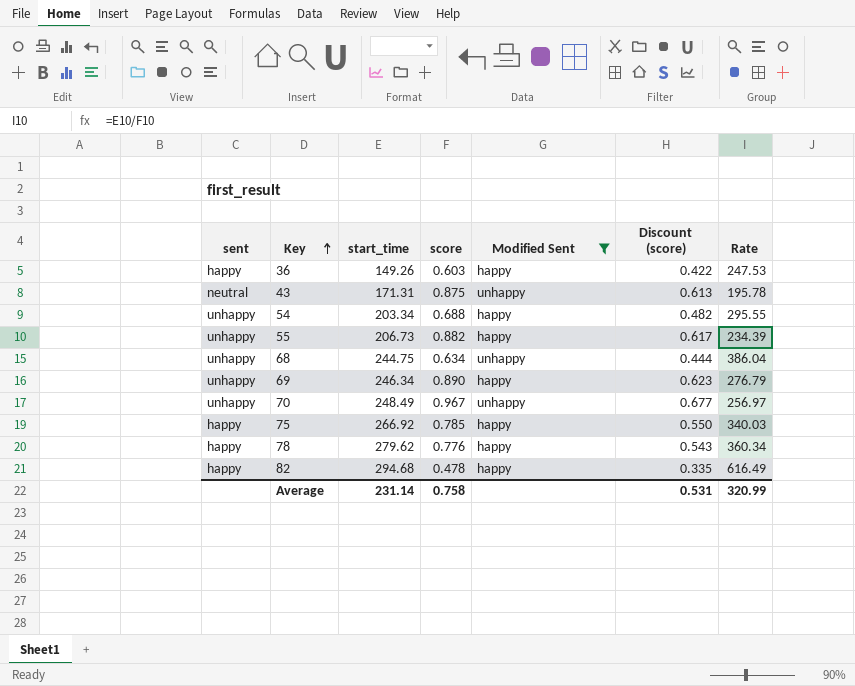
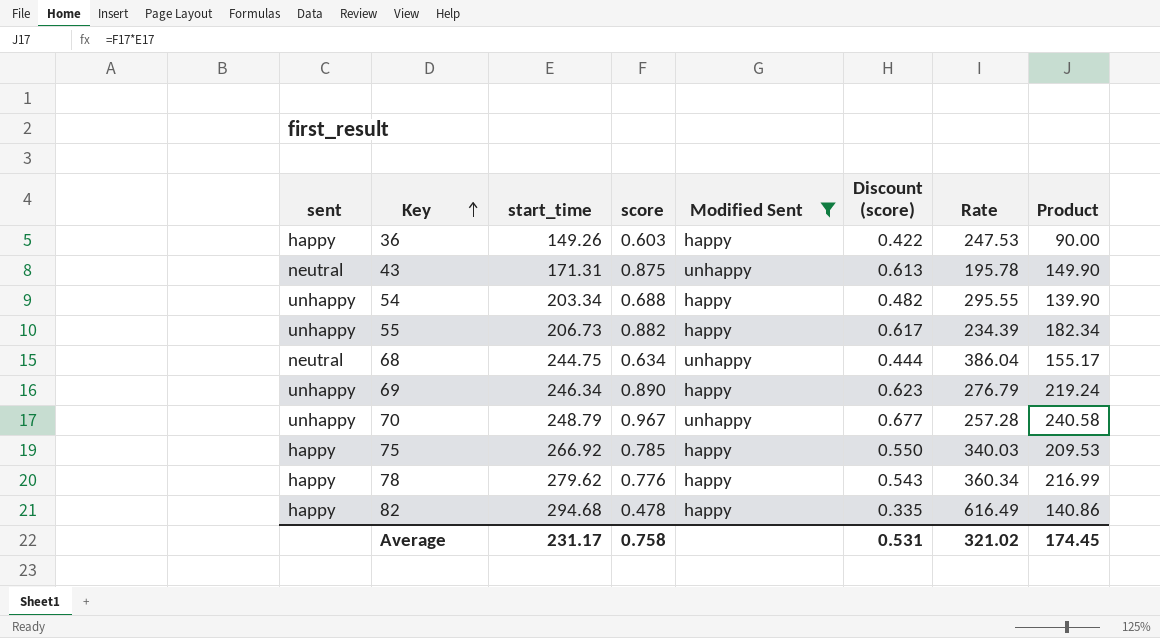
column Product | formula: none -> [start_time] * [score]
68 | sent: unhappy -> neutral
70 | start_time: 248.49 -> 248.79
70 | Rate: 256.97 -> 257.28
Average | start_time: 231.14 -> 231.17
Average | Rate: 320.99 -> 321.02

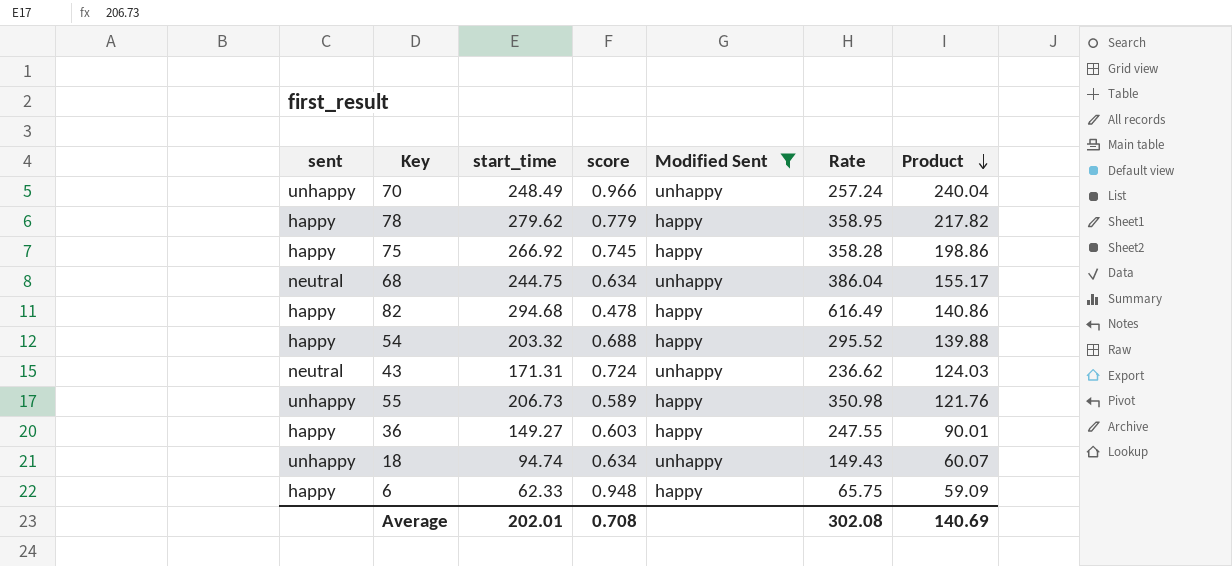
row order: Key ascending -> Product descending
column Discount (score) | formula: [score] * 0.7 -> none
row 69: unhappy | 246.34 | 0.890 | happy | 0.623 | 276.79 | 219.24 -> none
70 | start_time: 248.79 -> 248.49
70 | score: 0.967 -> 0.966
70 | Rate: 257.28 -> 257.24
70 | Product: 240.58 -> 240.04
78 | score: 0.776 -> 0.779
78 | Rate: 360.34 -> 358.95
78 | Product: 216.99 -> 217.82
75 | score: 0.785 -> 0.745
75 | Rate: 340.03 -> 358.28
75 | Product: 209.53 -> 198.86
54 | sent: unhappy -> happy
54 | start_time: 203.34 -> 203.32
54 | Rate: 295.55 -> 295.52
54 | Product: 139.90 -> 139.88
43 | score: 0.875 -> 0.724
43 | Rate: 195.78 -> 236.62
43 | Product: 149.90 -> 124.03
55 | score: 0.882 -> 0.589
55 | Rate: 234.39 -> 350.98
55 | Product: 182.34 -> 121.76
36 | start_time: 149.26 -> 149.27
36 | Rate: 247.53 -> 247.55
36 | Product: 90.00 -> 90.01
row 18: none -> unhappy | 94.74 | 0.634 | unhappy | 149.43 | 60.07
row 6: none -> happy | 62.33 | 0.948 | happy | 65.75 | 59.09
Average | start_time: 231.17 -> 202.01
Average | score: 0.758 -> 0.708
Average | Rate: 321.02 -> 302.08
Average | Product: 174.45 -> 140.69

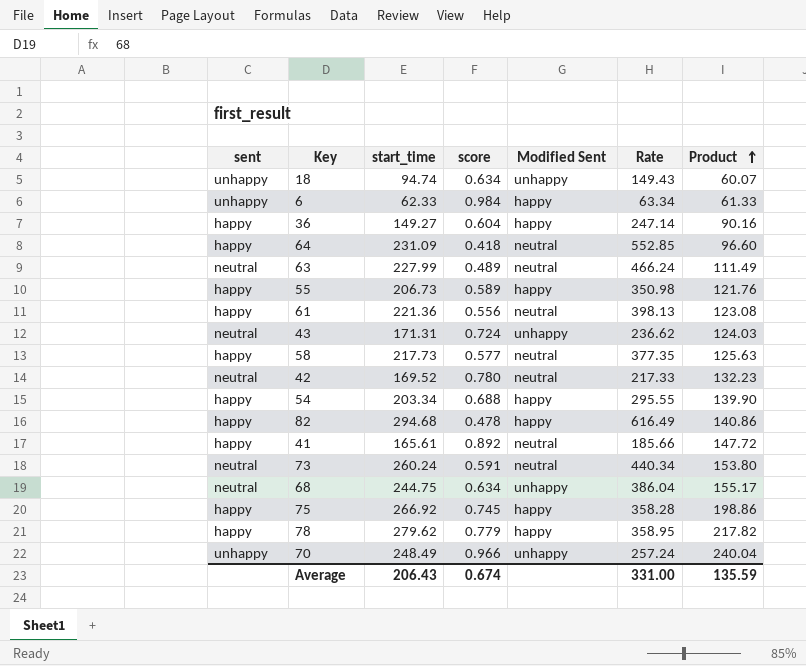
filter: Modified Sent != neutral -> none
row order: Product descending -> Product ascending
6 | sent: happy -> unhappy
6 | score: 0.948 -> 0.984
6 | Rate: 65.75 -> 63.34
6 | Product: 59.09 -> 61.33
36 | score: 0.603 -> 0.604
36 | Rate: 247.55 -> 247.14
36 | Product: 90.01 -> 90.16
55 | sent: unhappy -> happy
54 | start_time: 203.32 -> 203.34
54 | Rate: 295.52 -> 295.55
54 | Product: 139.88 -> 139.90
Average | start_time: 202.01 -> 206.43
Average | score: 0.708 -> 0.674
Average | Rate: 302.08 -> 331.00
Average | Product: 140.69 -> 135.59

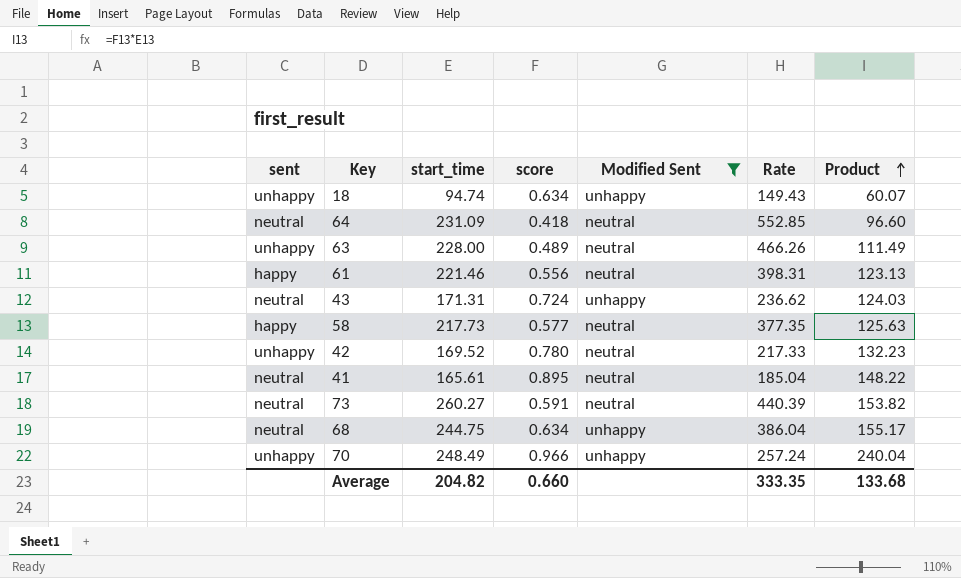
filter: none -> Modified Sent != happy
64 | sent: happy -> neutral
63 | sent: neutral -> unhappy
63 | start_time: 227.99 -> 228.00
63 | Rate: 466.24 -> 466.26
61 | start_time: 221.36 -> 221.46
61 | Rate: 398.13 -> 398.31
61 | Product: 123.08 -> 123.13
42 | sent: neutral -> unhappy
41 | sent: happy -> neutral
41 | score: 0.892 -> 0.895
41 | Rate: 185.66 -> 185.04
41 | Product: 147.72 -> 148.22
73 | start_time: 260.24 -> 260.27
73 | Rate: 440.34 -> 440.39
73 | Product: 153.80 -> 153.82
Average | start_time: 206.43 -> 204.82
Average | score: 0.674 -> 0.660
Average | Rate: 331.00 -> 333.35
Average | Product: 135.59 -> 133.68

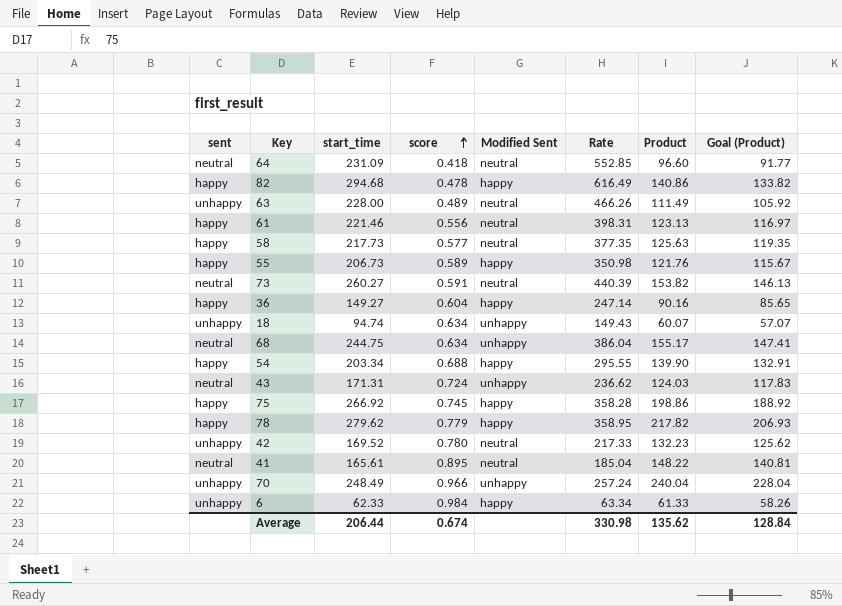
filter: Modified Sent != happy -> none
row order: Product ascending -> score ascending
column Goal (Product) | formula: none -> [Product] * 0.95
Average | start_time: 204.82 -> 206.44
Average | score: 0.660 -> 0.674
Average | Rate: 333.35 -> 330.98
Average | Product: 133.68 -> 135.62

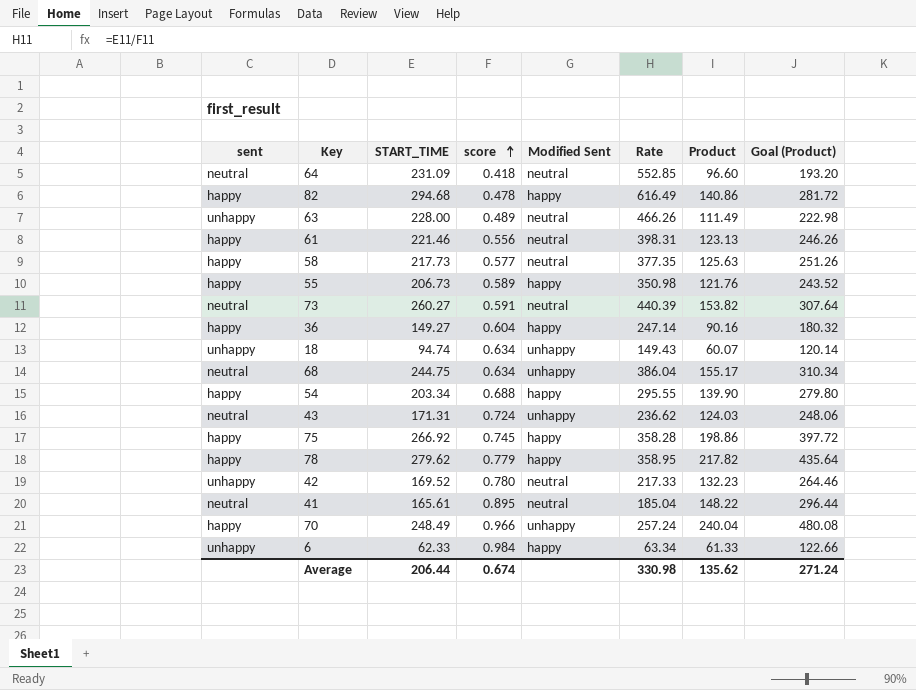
column name: start_time -> START_TIME
column Goal (Product) | formula: [Product] * 0.95 -> [Product] * 2
70 | sent: unhappy -> happy
Average | Goal (Product): 128.84 -> 271.24

